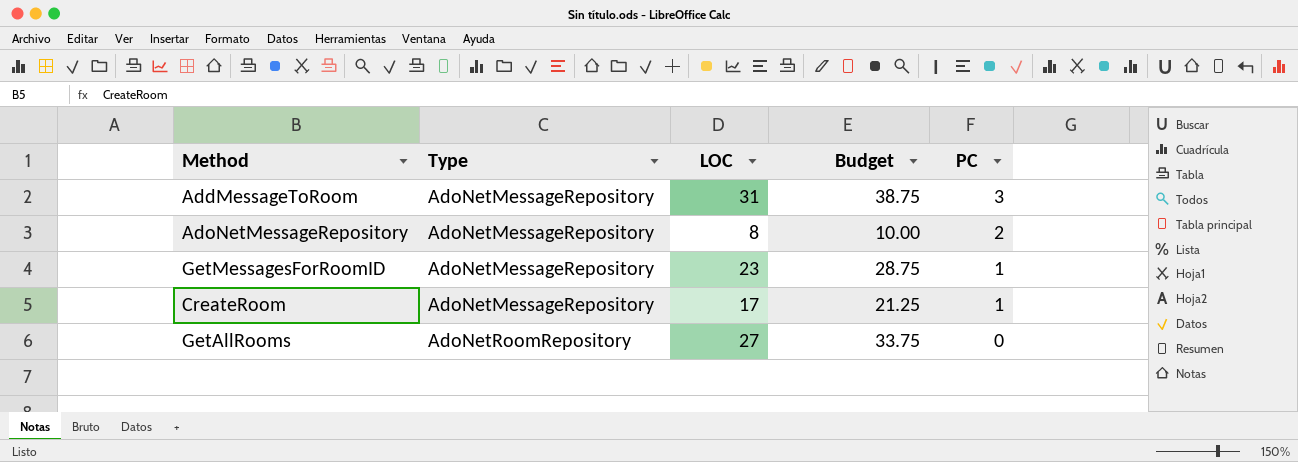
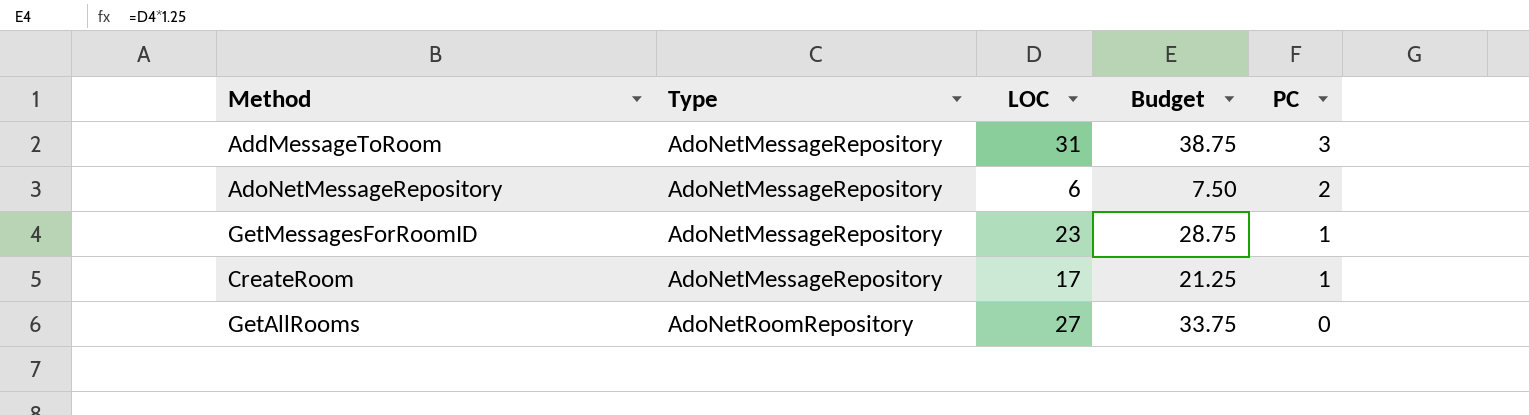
AdoNetMessageRepository | LOC: 8 -> 6
AdoNetMessageRepository | Budget: 10.00 -> 7.50

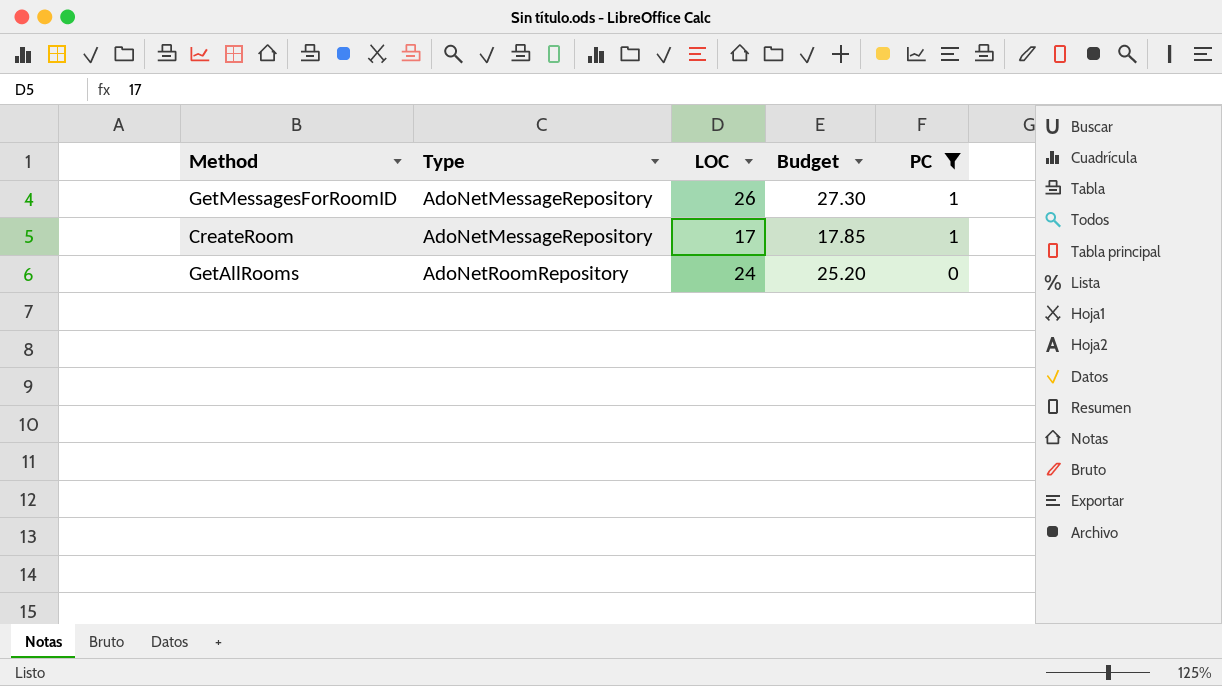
filter: none -> PC <= 1
column Budget | formula: [LOC] * 1.25 -> [LOC] * 1.05
GetMessagesForRoomID | LOC: 23 -> 26
GetAllRooms | LOC: 27 -> 24

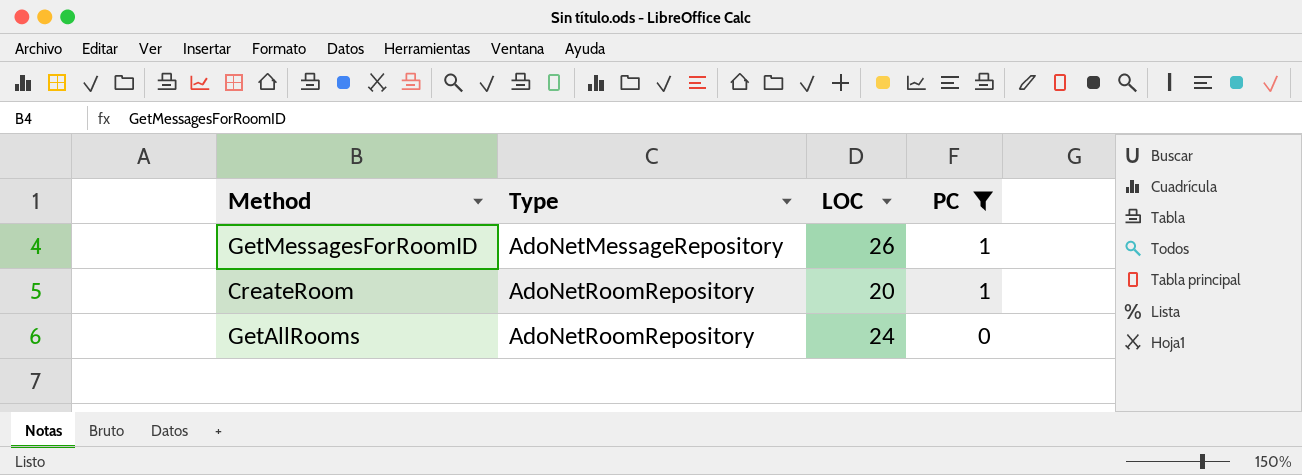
column Budget | formula: [LOC] * 1.05 -> none
CreateRoom | Type: AdoNetMessageRepository -> AdoNetRoomRepository
CreateRoom | LOC: 17 -> 20

